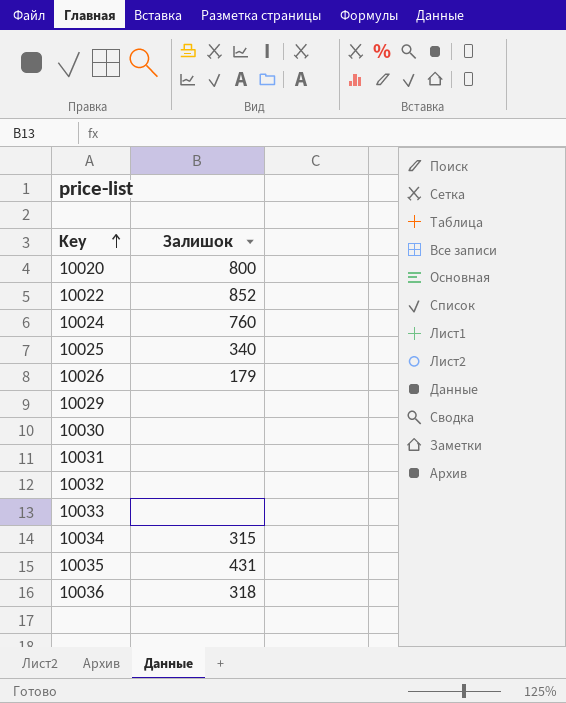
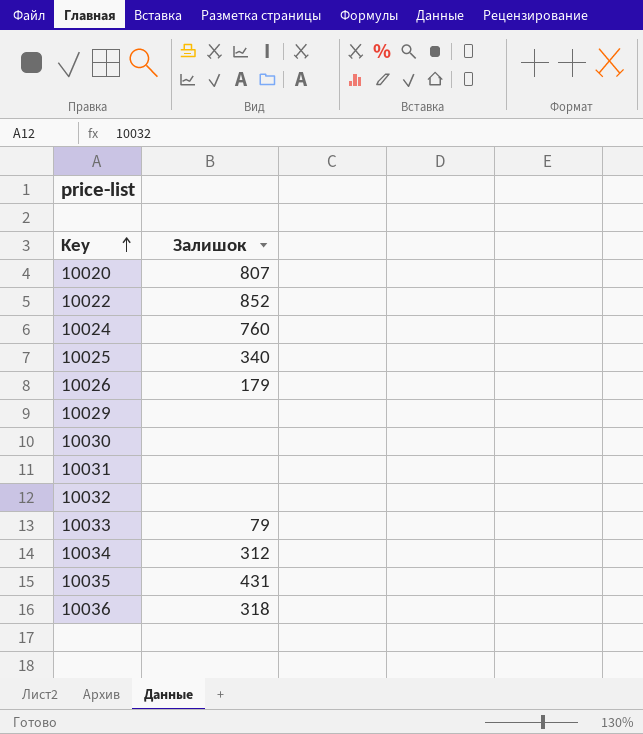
10020 | Залишок: 800 -> 807
10033 | Залишок: none -> 79
10034 | Залишок: 315 -> 312

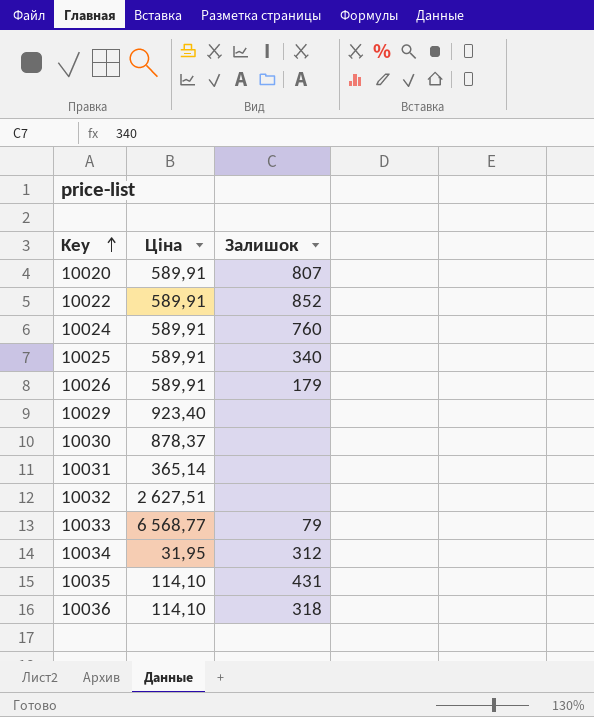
column Ціна | position: none -> 2

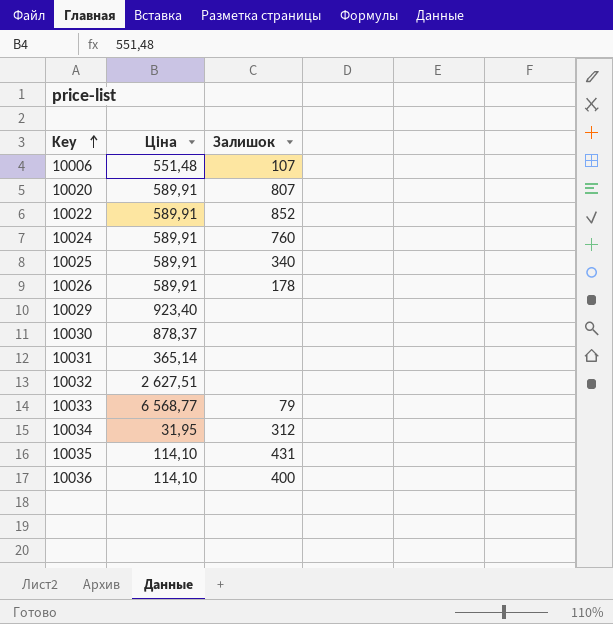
row 10006: none -> 551,48 | 107
10026 | Залишок: 179 -> 178
10036 | Залишок: 318 -> 400

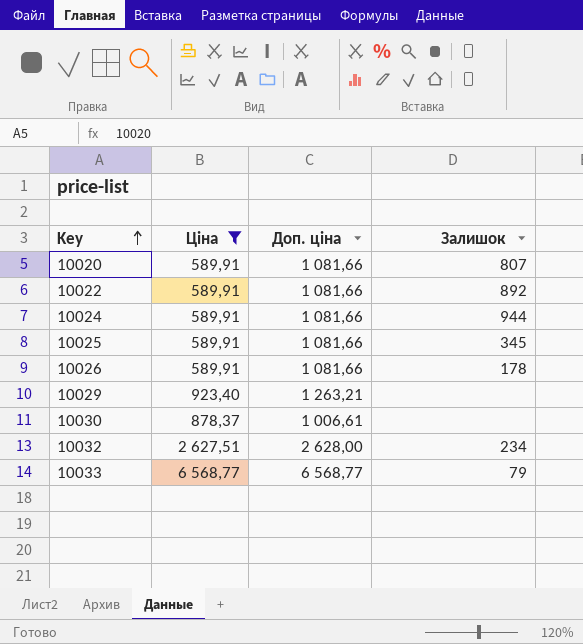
filter: none -> Ціна >= 589,91
column Доп. ціна | position: none -> 3
10022 | Залишок: 852 -> 892
10024 | Залишок: 760 -> 944
10025 | Залишок: 340 -> 345
10032 | Залишок: none -> 234

